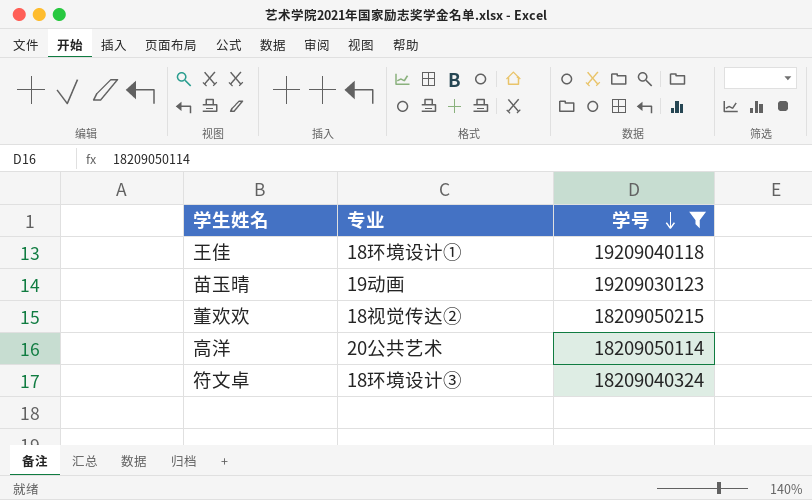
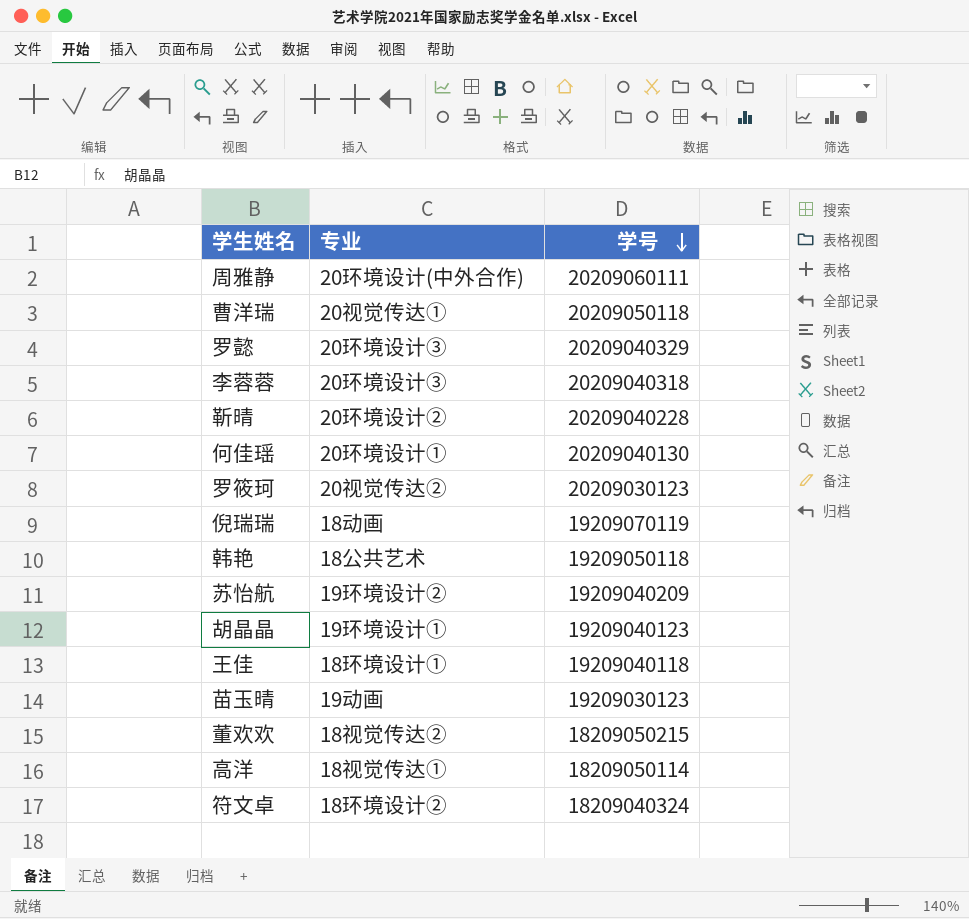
filter: 学号 <= 19209040118 -> none
高洋 | 专业: 20公共艺术 -> 18视觉传达①
符文卓 | 专业: 18环境设计③ -> 18环境设计②

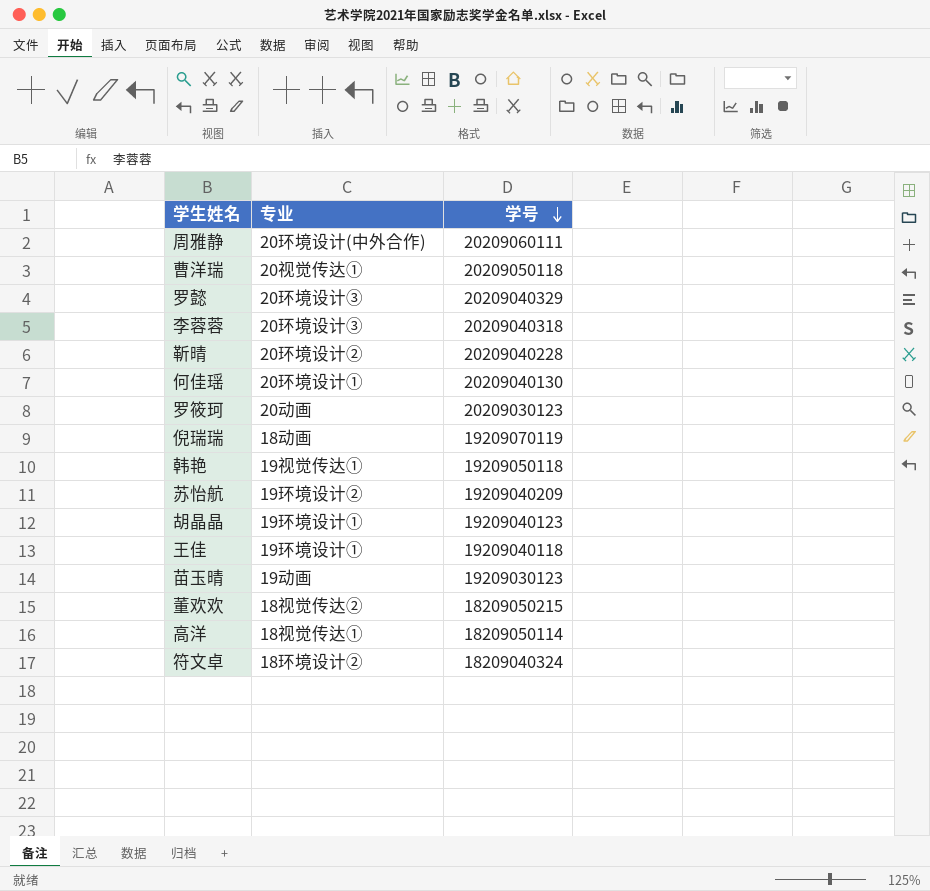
罗筱珂 | 专业: 20视觉传达② -> 20动画
韩艳 | 专业: 18公共艺术 -> 19视觉传达①
王佳 | 专业: 18环境设计① -> 19环境设计①

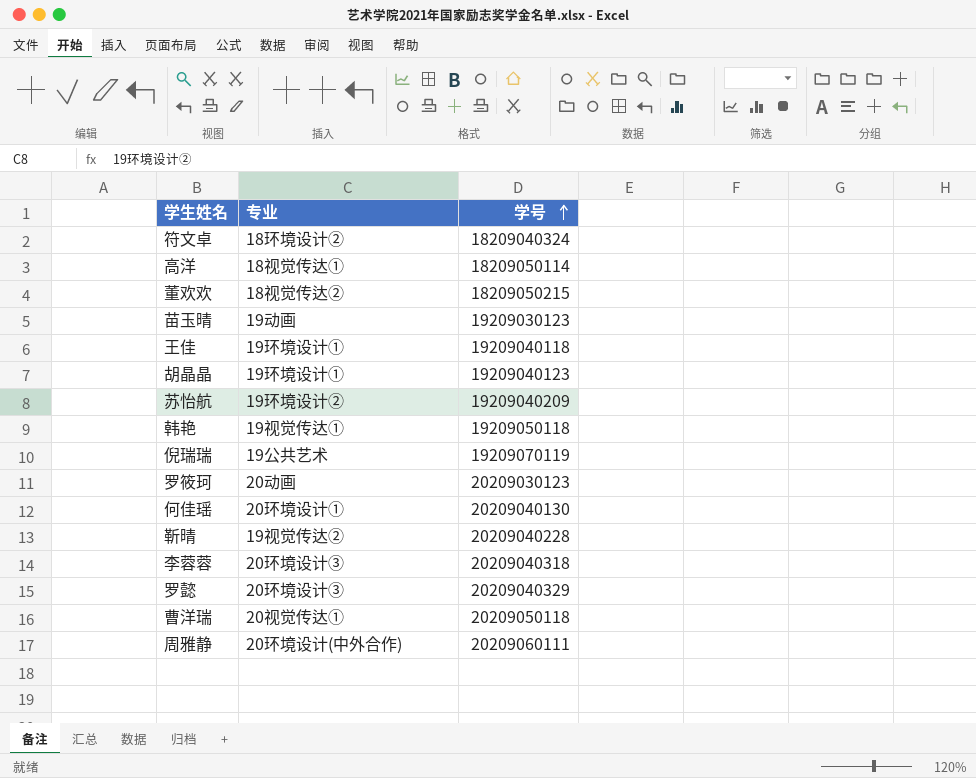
row order: 学号 descending -> 学号 ascending
倪瑞瑞 | 专业: 18动画 -> 19公共艺术
靳晴 | 专业: 20环境设计② -> 19视觉传达②

